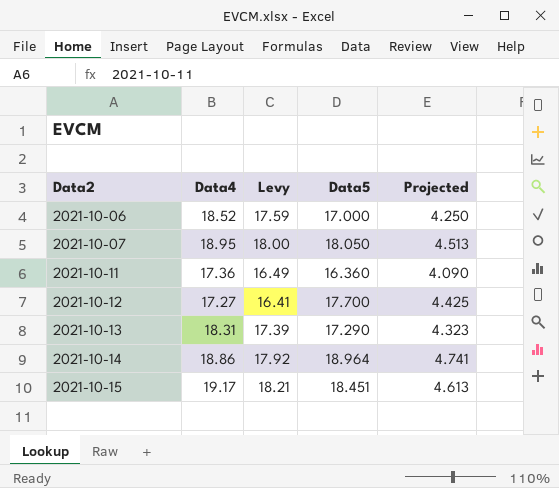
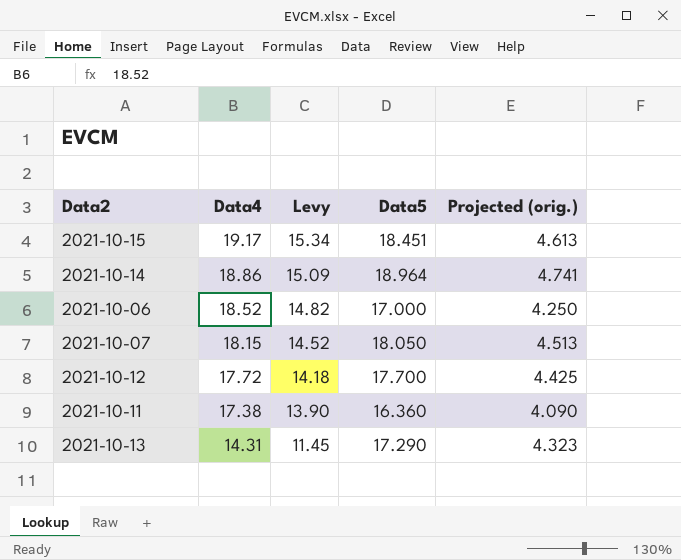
row order: Data2 ascending -> Data4 descending
column Levy | formula: [Data4] * 0.95 -> [Data4] * 0.8
column name: Projected -> Projected (orig.)
2021-10-07 | Data4: 18.95 -> 18.15
2021-10-12 | Data4: 17.27 -> 17.72
2021-10-11 | Data4: 17.36 -> 17.38
2021-10-13 | Data4: 18.31 -> 14.31

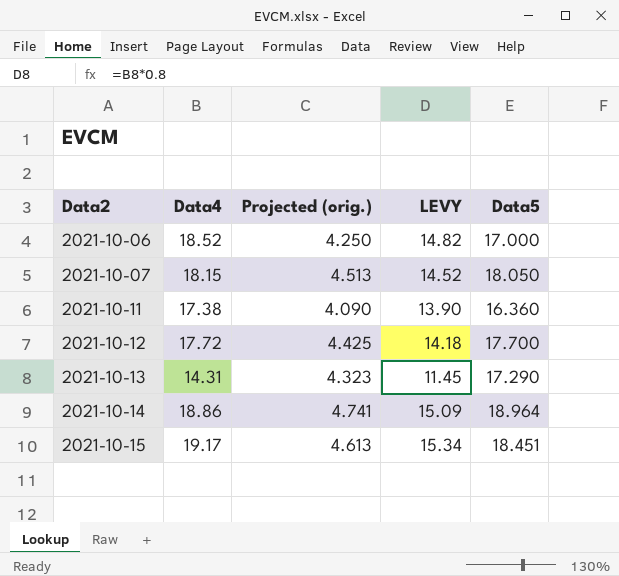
row order: Data4 descending -> Data2 ascending
column Projected (orig.) | position: 5 -> 3
column name: Levy -> LEVY

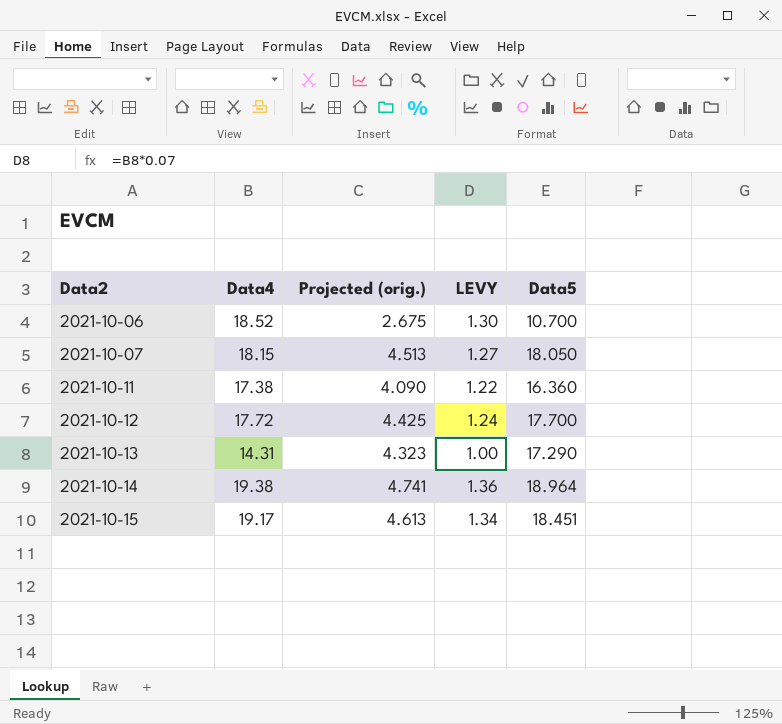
column LEVY | formula: [Data4] * 0.8 -> [Data4] * 0.07
2021-10-06 | Projected (orig.): 4.250 -> 2.675
2021-10-06 | Data5: 17.000 -> 10.700
2021-10-14 | Data4: 18.86 -> 19.38

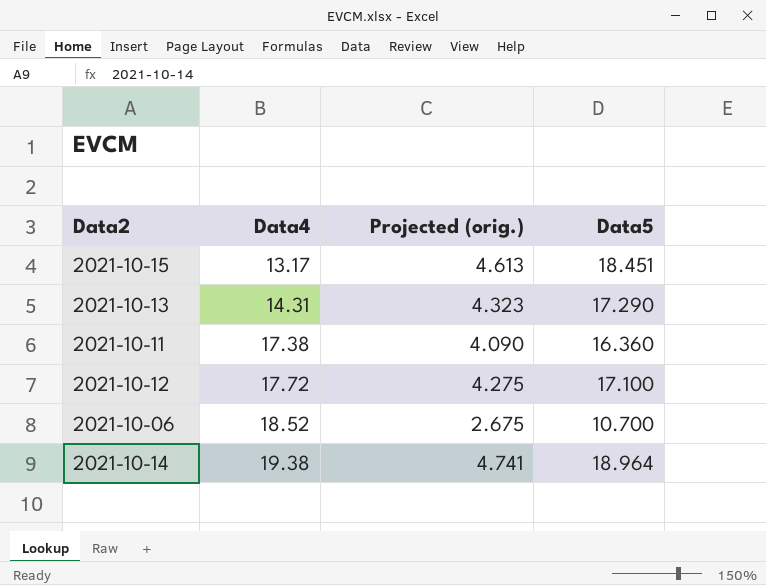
row order: Data2 ascending -> Data4 ascending
column LEVY | formula: [Data4] * 0.07 -> none
row 2021-10-07: 18.15 | 4.513 | 1.27 | 18.050 -> none
2021-10-15 | Data4: 19.17 -> 13.17
2021-10-12 | Projected (orig.): 4.425 -> 4.275
2021-10-12 | Data5: 17.700 -> 17.100

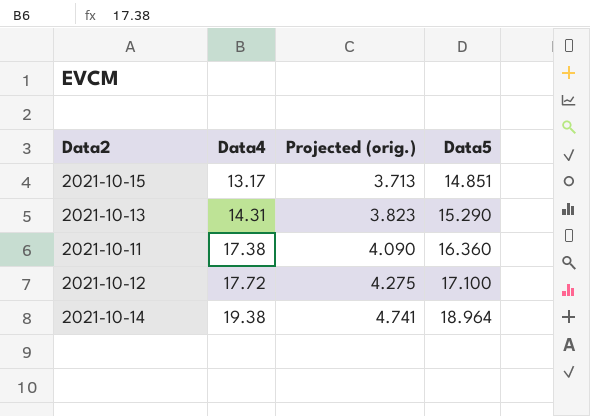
row 2021-10-06: 18.52 | 2.675 | 10.700 -> none
2021-10-15 | Projected (orig.): 4.613 -> 3.713
2021-10-15 | Data5: 18.451 -> 14.851
2021-10-13 | Projected (orig.): 4.323 -> 3.823
2021-10-13 | Data5: 17.290 -> 15.290

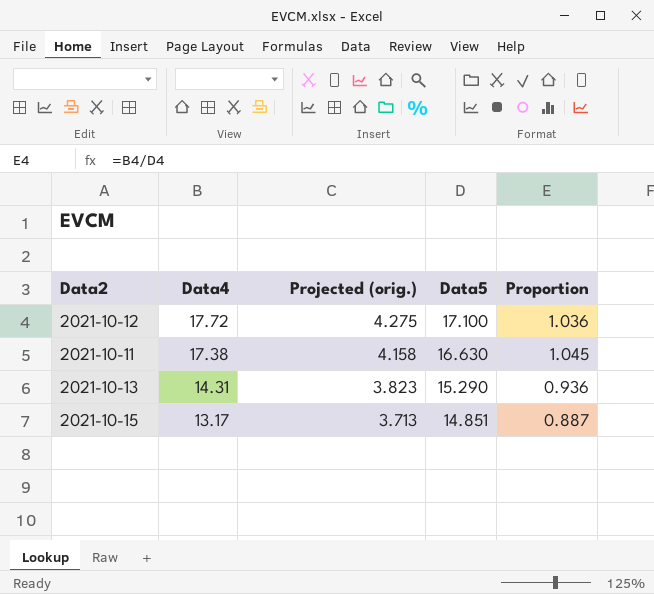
row order: Data4 ascending -> Data4 descending
column Proportion | formula: none -> [Data4] / [Data5]
row 2021-10-14: 19.38 | 4.741 | 18.964 -> none
2021-10-11 | Projected (orig.): 4.090 -> 4.158
2021-10-11 | Data5: 16.360 -> 16.630

